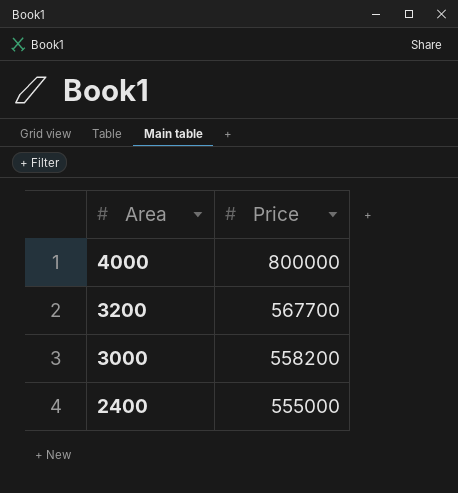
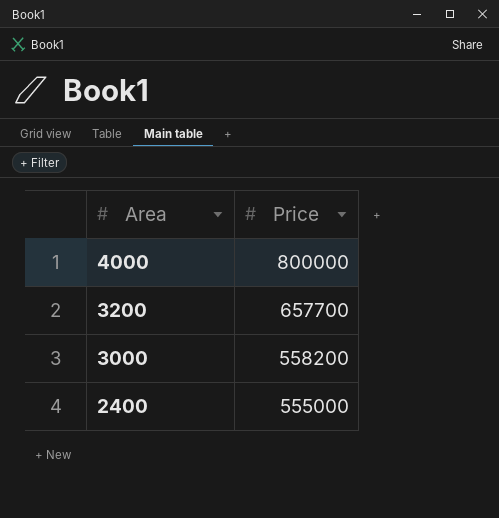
3200 | Price: 567700 -> 657700

